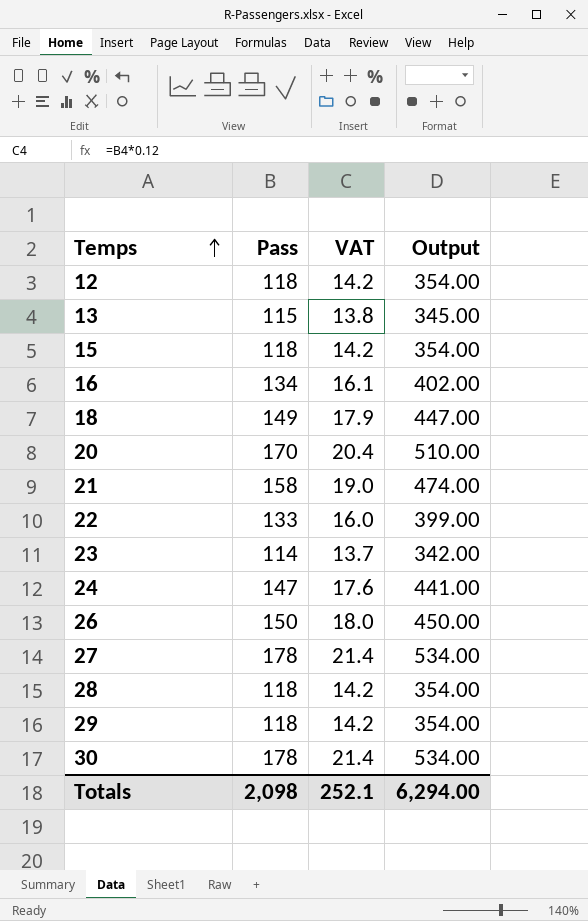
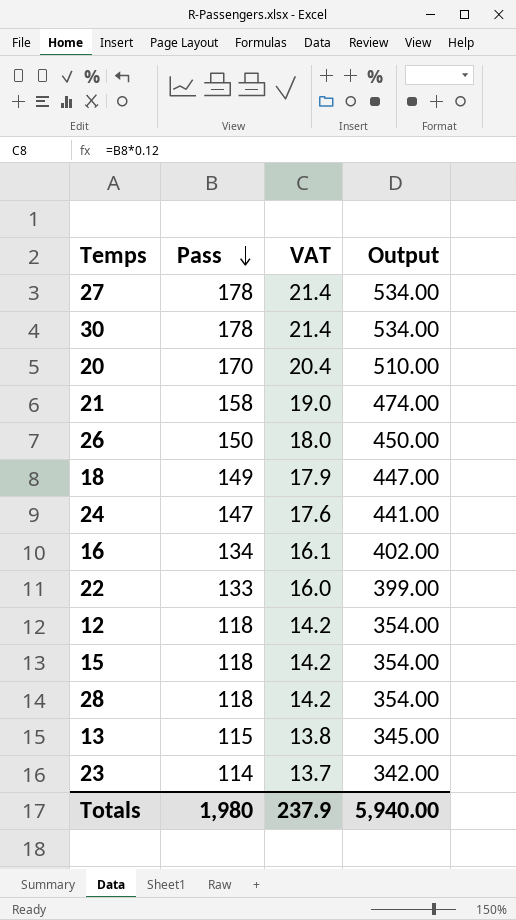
row order: Temps ascending -> Pass descending
row 29: 118 | 14.2 | 354.00 -> none
Totals | Pass: 2,098 -> 1,980
Totals | VAT: 252.1 -> 237.9
Totals | Output: 6,294.00 -> 5,940.00

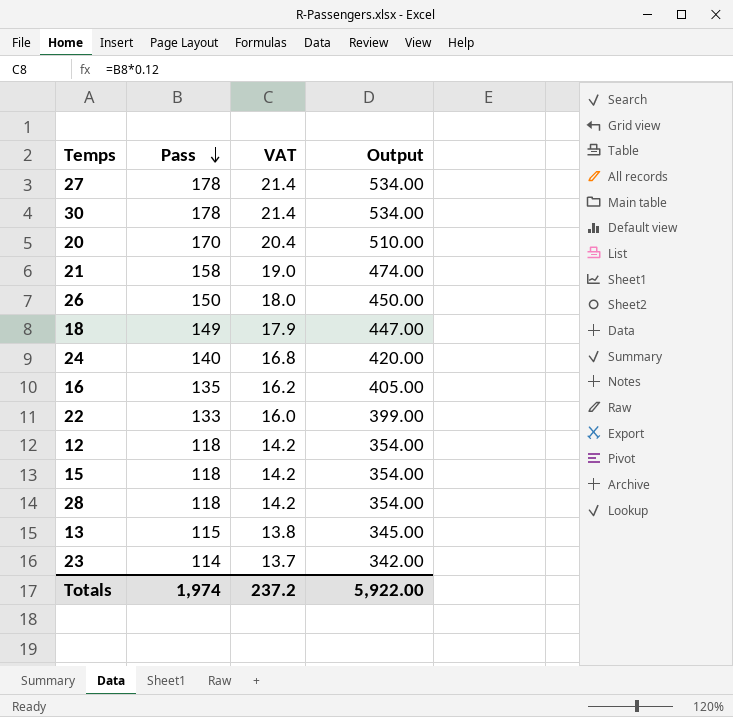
24 | Pass: 147 -> 140
24 | VAT: 17.6 -> 16.8
24 | Output: 441.00 -> 420.00
16 | Pass: 134 -> 135
16 | VAT: 16.1 -> 16.2
16 | Output: 402.00 -> 405.00
Totals | Pass: 1,980 -> 1,974
Totals | VAT: 237.9 -> 237.2
Totals | Output: 5,940.00 -> 5,922.00

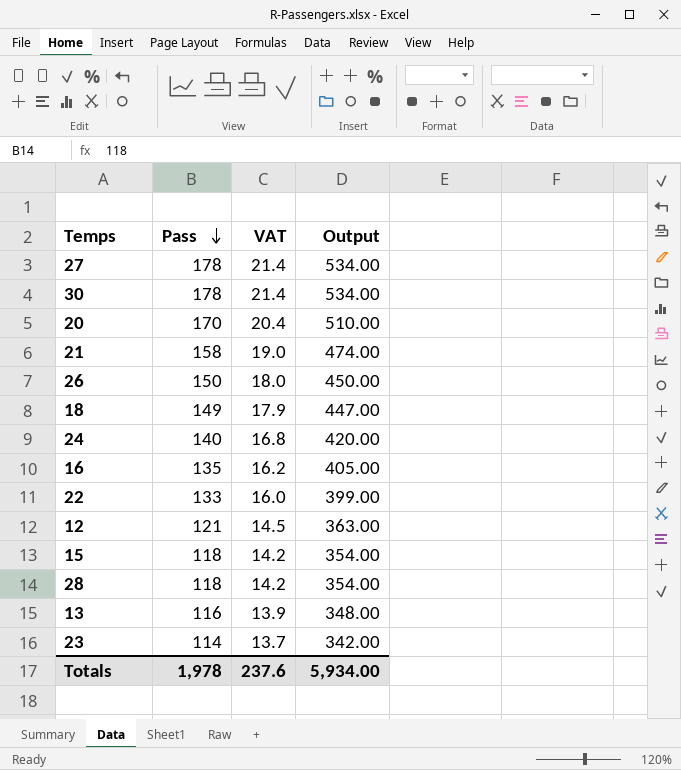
12 | Pass: 118 -> 121
12 | VAT: 14.2 -> 14.5
12 | Output: 354.00 -> 363.00
13 | Pass: 115 -> 116
13 | VAT: 13.8 -> 13.9
13 | Output: 345.00 -> 348.00
Totals | Pass: 1,974 -> 1,978
Totals | VAT: 237.2 -> 237.6
Totals | Output: 5,922.00 -> 5,934.00

